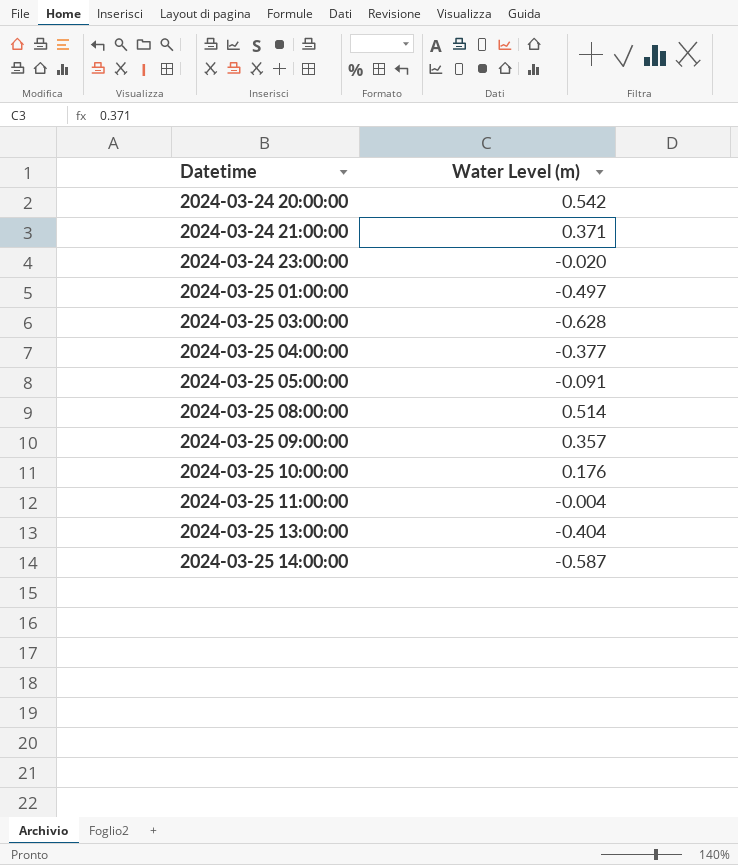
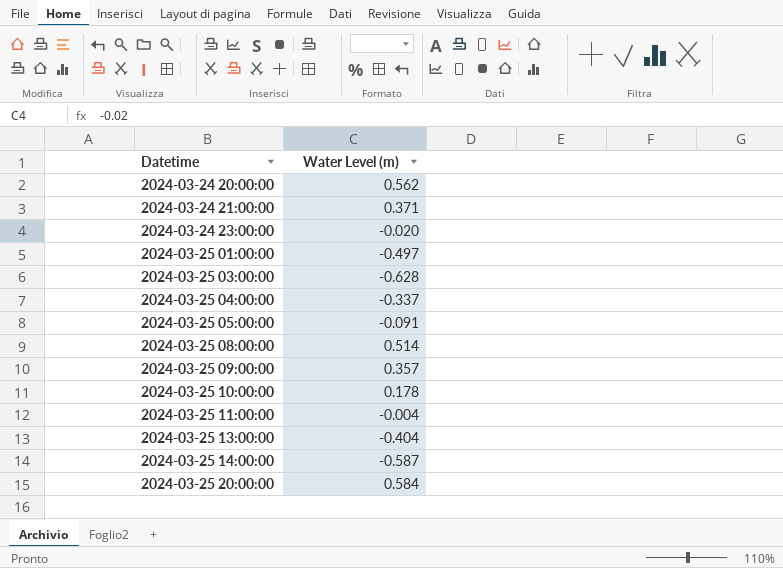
2024-03-24 20:00:00 | Water Level (m): 0.542 -> 0.562
2024-03-25 04:00:00 | Water Level (m): -0.377 -> -0.337
2024-03-25 10:00:00 | Water Level (m): 0.176 -> 0.178
row 2024-03-25 20:00:00: none -> 0.584

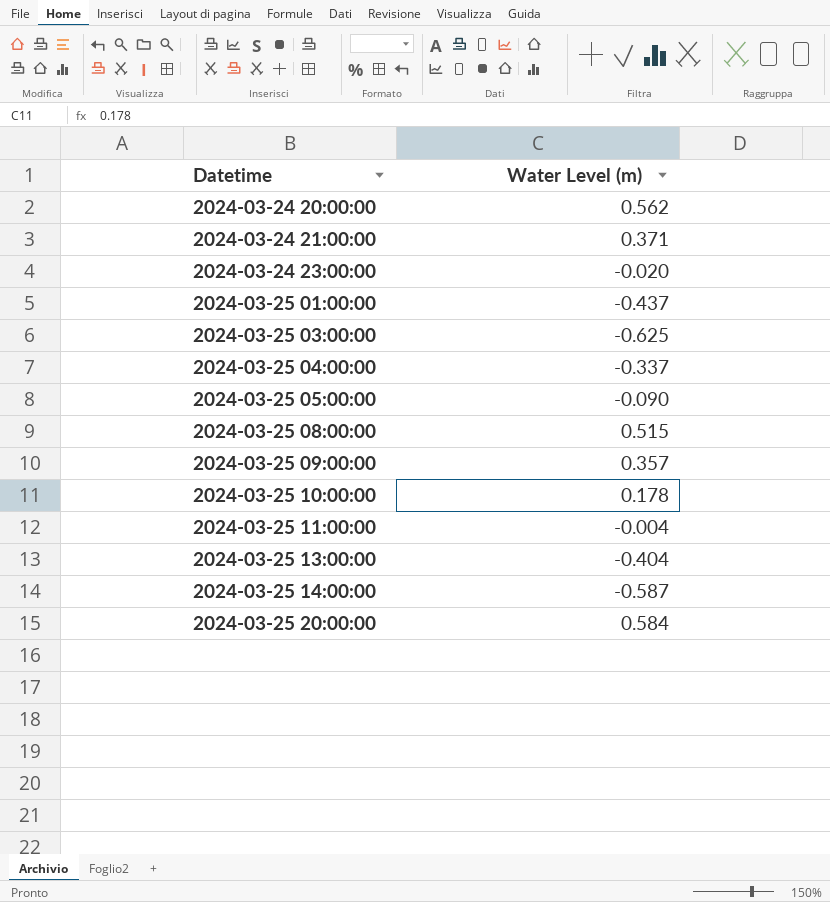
2024-03-25 01:00:00 | Water Level (m): -0.497 -> -0.437
2024-03-25 03:00:00 | Water Level (m): -0.628 -> -0.625
2024-03-25 05:00:00 | Water Level (m): -0.091 -> -0.090
2024-03-25 08:00:00 | Water Level (m): 0.514 -> 0.515

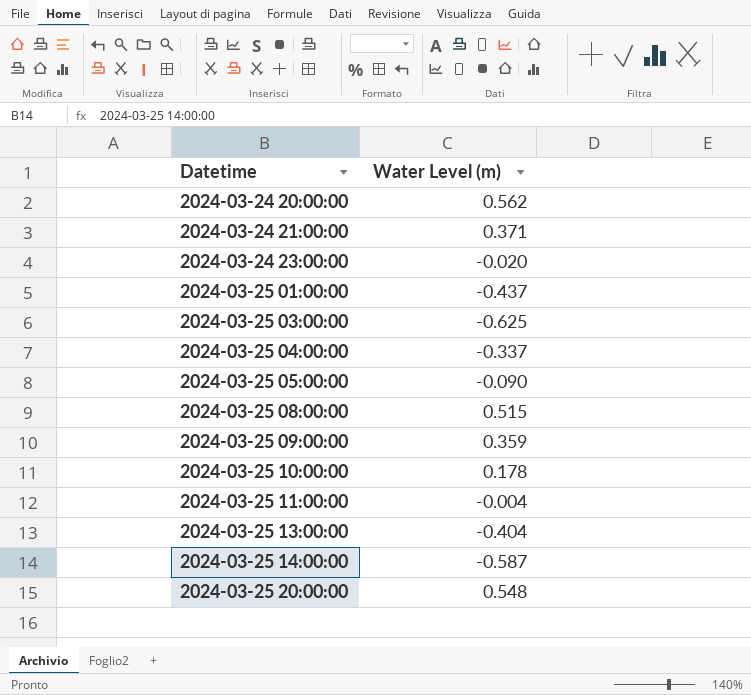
2024-03-25 09:00:00 | Water Level (m): 0.357 -> 0.359
2024-03-25 20:00:00 | Water Level (m): 0.584 -> 0.548

